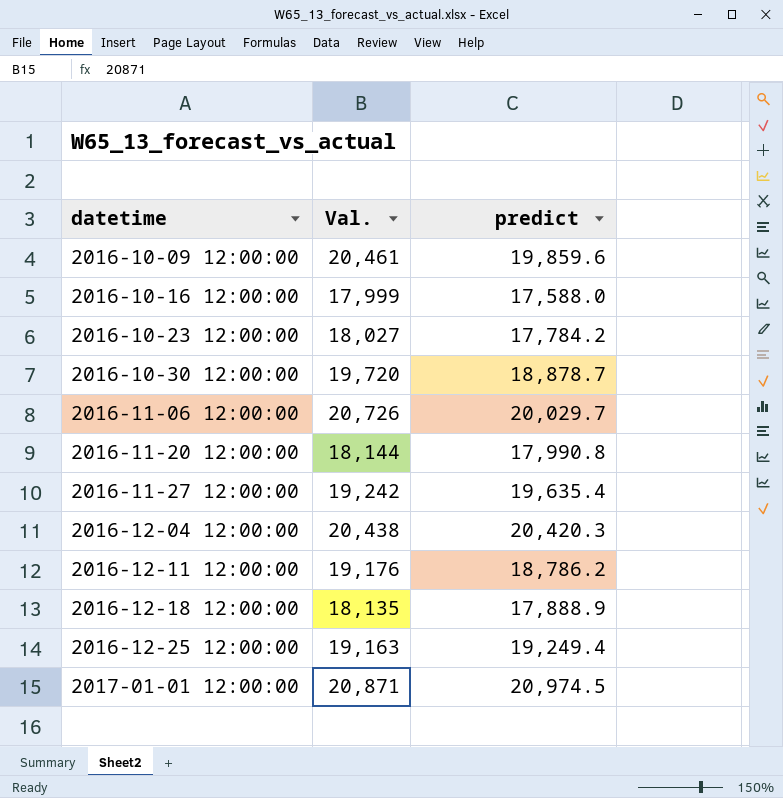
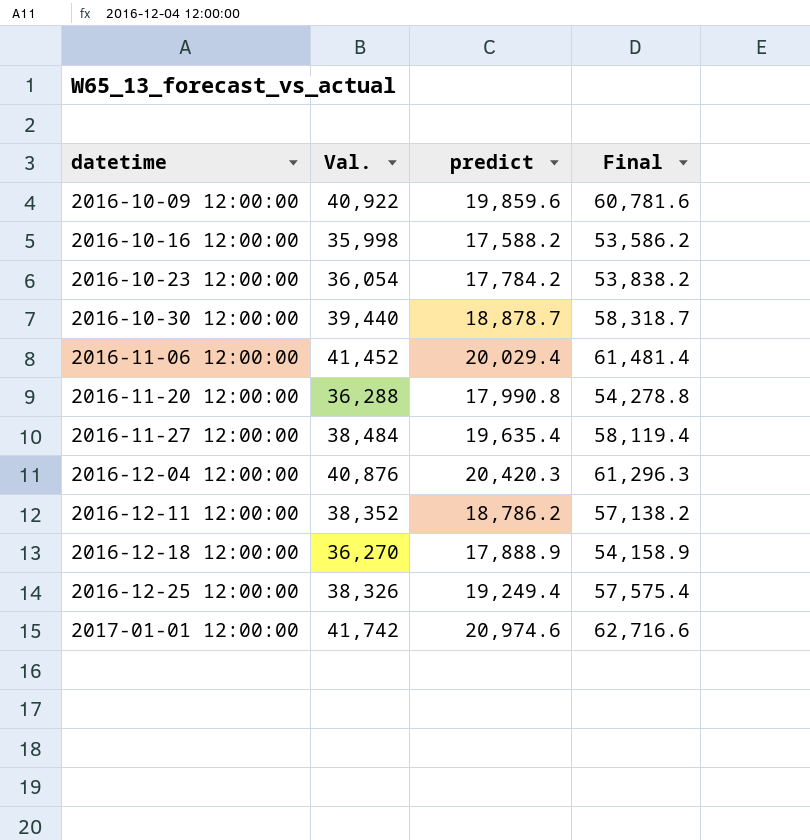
column Final | formula: none -> [Val.] + [predict]
2016-10-09 12:00:00 | Val.: 20,461 -> 40,922
2016-10-16 12:00:00 | Val.: 17,999 -> 35,998
2016-10-16 12:00:00 | predict: 17,588.0 -> 17,588.2
2016-10-23 12:00:00 | Val.: 18,027 -> 36,054
2016-10-30 12:00:00 | Val.: 19,720 -> 39,440
2016-11-06 12:00:00 | Val.: 20,726 -> 41,452
2016-11-06 12:00:00 | predict: 20,029.7 -> 20,029.4
2016-11-20 12:00:00 | Val.: 18,144 -> 36,288
2016-11-27 12:00:00 | Val.: 19,242 -> 38,484
2016-12-04 12:00:00 | Val.: 20,438 -> 40,876
2016-12-11 12:00:00 | Val.: 19,176 -> 38,352
2016-12-18 12:00:00 | Val.: 18,135 -> 36,270
2016-12-25 12:00:00 | Val.: 19,163 -> 38,326
2017-01-01 12:00:00 | Val.: 20,871 -> 41,742
2017-01-01 12:00:00 | predict: 20,974.5 -> 20,974.6

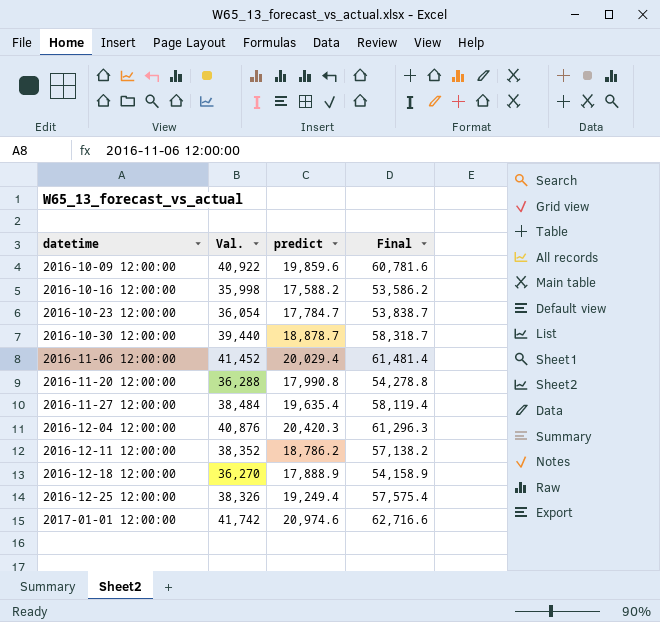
2016-10-23 12:00:00 | predict: 17,784.2 -> 17,784.7
2016-10-23 12:00:00 | Final: 53,838.2 -> 53,838.7

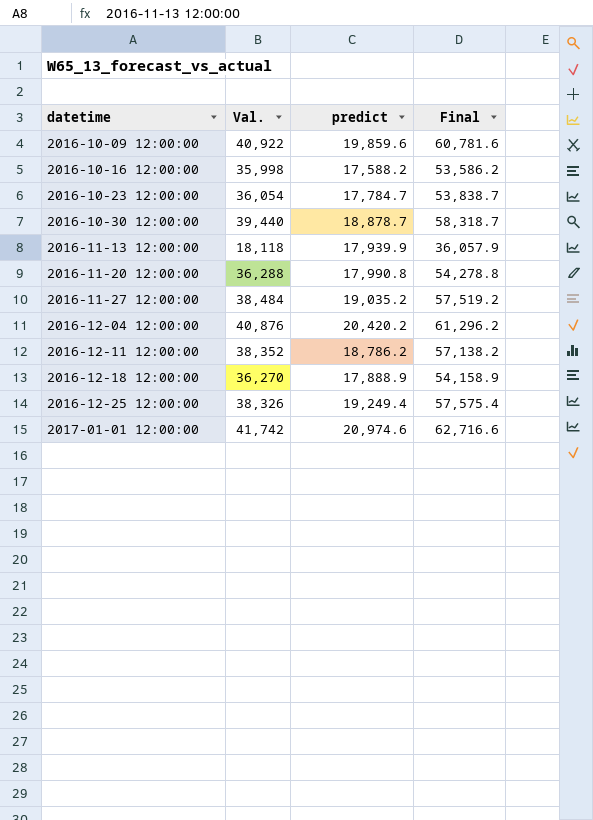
row 2016-11-06 12:00:00: 41,452 | 20,029.4 | 61,481.4 -> none
row 2016-11-13 12:00:00: none -> 18,118 | 17,939.9 | 36,057.9
2016-11-27 12:00:00 | predict: 19,635.4 -> 19,035.2
2016-11-27 12:00:00 | Final: 58,119.4 -> 57,519.2
2016-12-04 12:00:00 | predict: 20,420.3 -> 20,420.2
2016-12-04 12:00:00 | Final: 61,296.3 -> 61,296.2

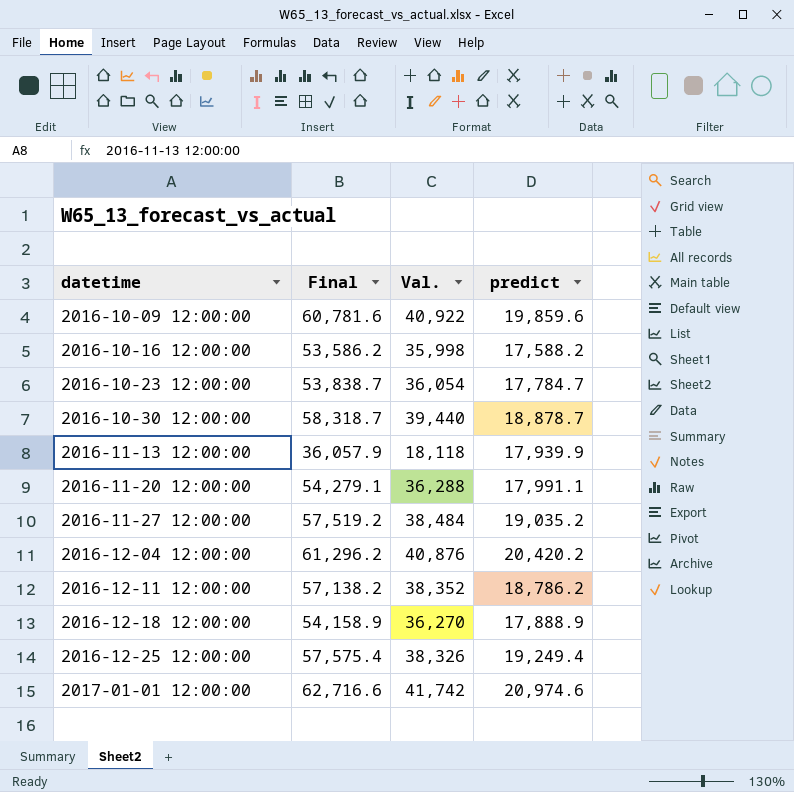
column Final | position: 4 -> 2
2016-11-20 12:00:00 | Final: 54,278.8 -> 54,279.1
2016-11-20 12:00:00 | predict: 17,990.8 -> 17,991.1

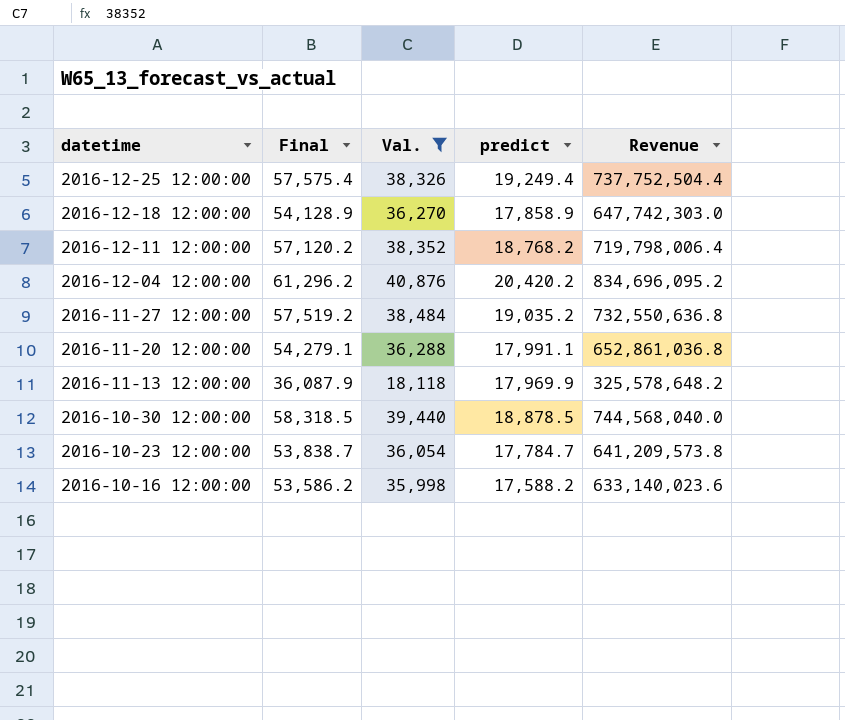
filter: none -> Val. <= 40,876
row order: datetime ascending -> datetime descending
column Revenue | formula: none -> [Val.] * [predict]
2016-12-18 12:00:00 | Final: 54,158.9 -> 54,128.9
2016-12-18 12:00:00 | predict: 17,888.9 -> 17,858.9
2016-12-11 12:00:00 | Final: 57,138.2 -> 57,120.2
2016-12-11 12:00:00 | predict: 18,786.2 -> 18,768.2
2016-11-13 12:00:00 | Final: 36,057.9 -> 36,087.9
2016-11-13 12:00:00 | predict: 17,939.9 -> 17,969.9
2016-10-30 12:00:00 | Final: 58,318.7 -> 58,318.5
2016-10-30 12:00:00 | predict: 18,878.7 -> 18,878.5

